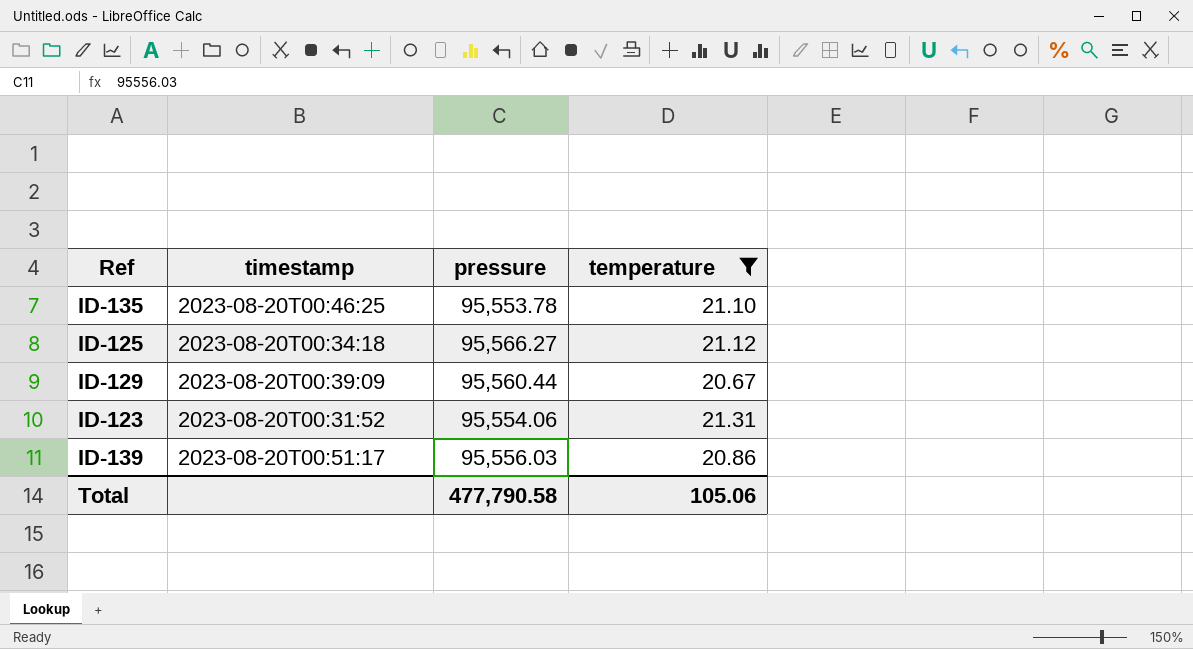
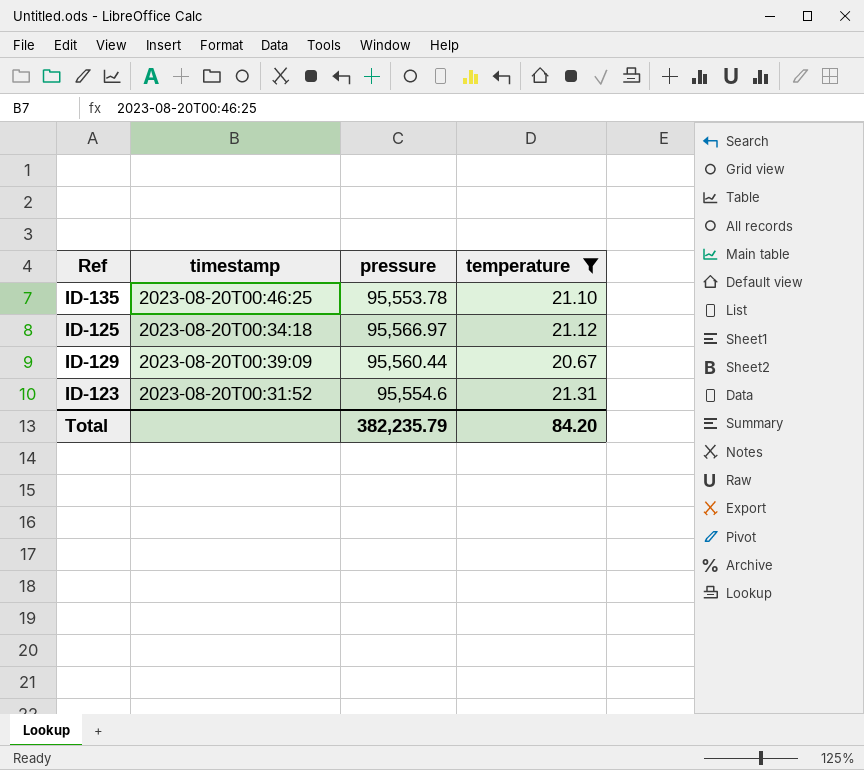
row ID-139: 2023-08-20T00:51:17 | 95,556.03 | 20.86 -> none
ID-125 | pressure: 95,566.27 -> 95,566.97
ID-123 | pressure: 95,554.06 -> 95,554.6
Total | pressure: 477,790.58 -> 382,235.79
Total | temperature: 105.06 -> 84.20

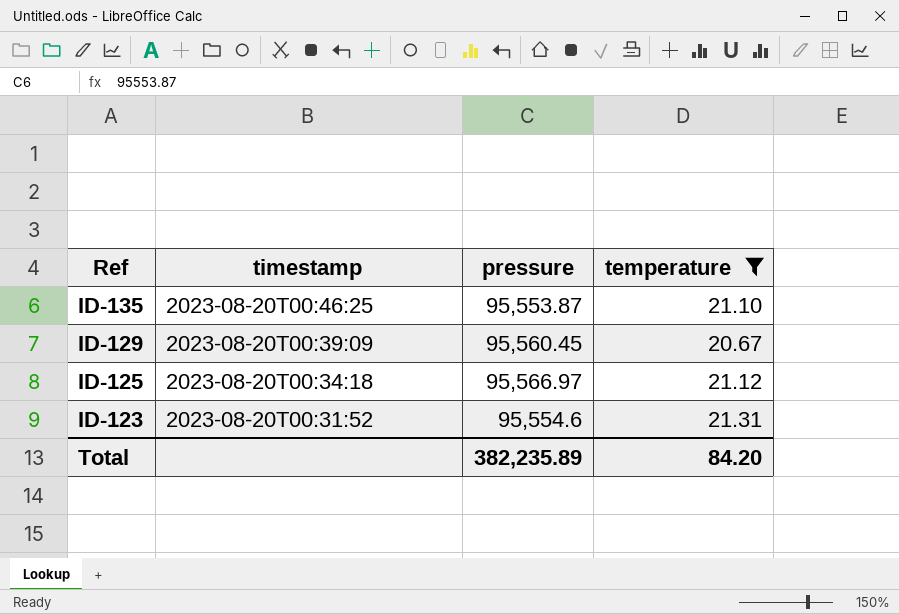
row order: none -> Ref descending
ID-135 | pressure: 95,553.78 -> 95,553.87
ID-129 | pressure: 95,560.44 -> 95,560.45
Total | pressure: 382,235.79 -> 382,235.89

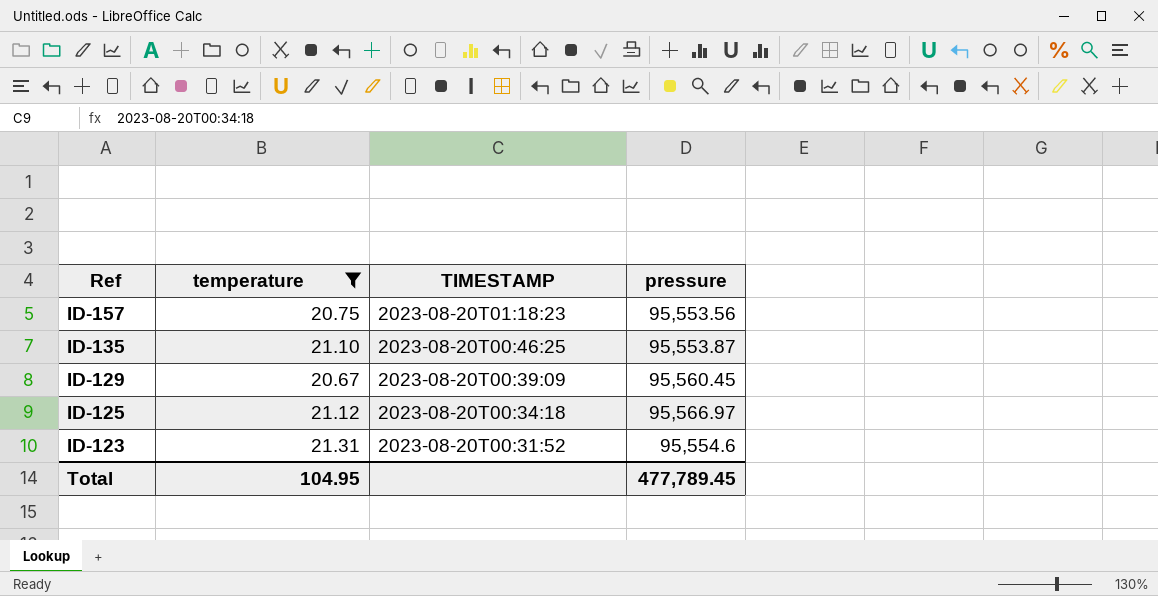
column temperature | position: 4 -> 2
column name: timestamp -> TIMESTAMP
row ID-157: none -> 20.75 | 2023-08-20T01:18:23 | 95,553.56
Total | temperature: 84.20 -> 104.95
Total | pressure: 382,235.89 -> 477,789.45

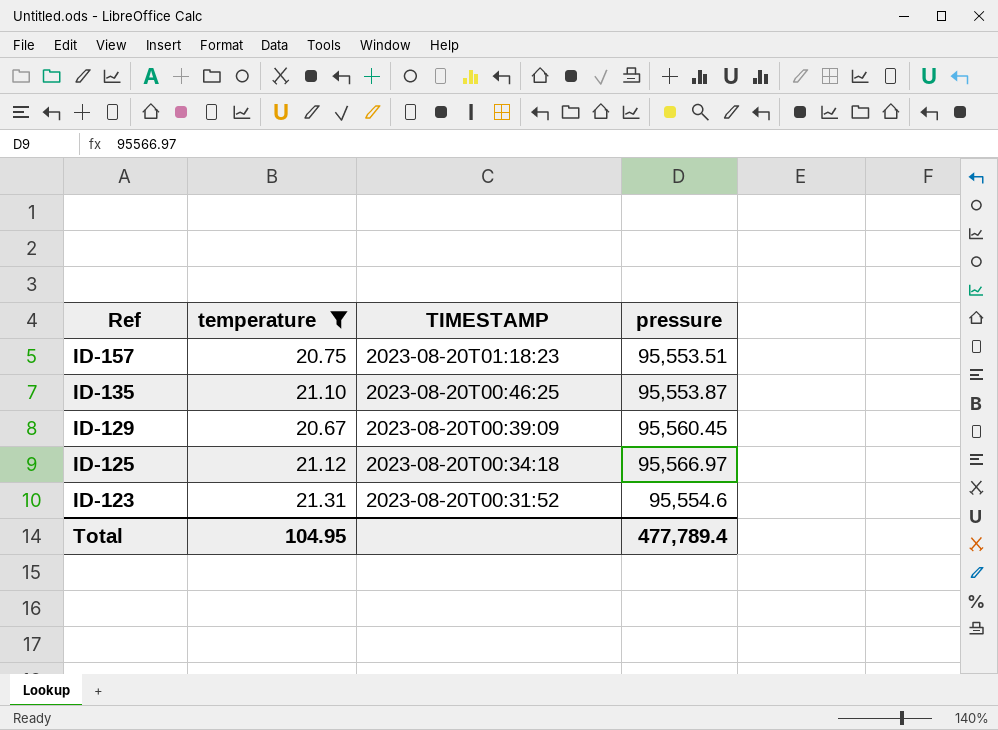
ID-157 | pressure: 95,553.56 -> 95,553.51
Total | pressure: 477,789.45 -> 477,789.4

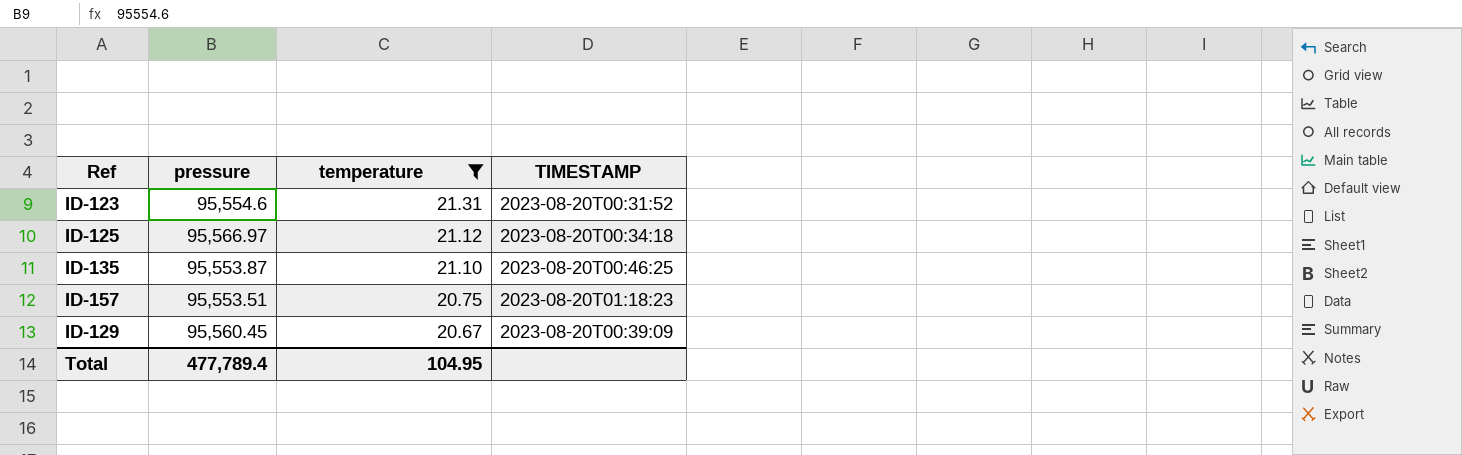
row order: Ref descending -> temperature descending
column pressure | position: 4 -> 2

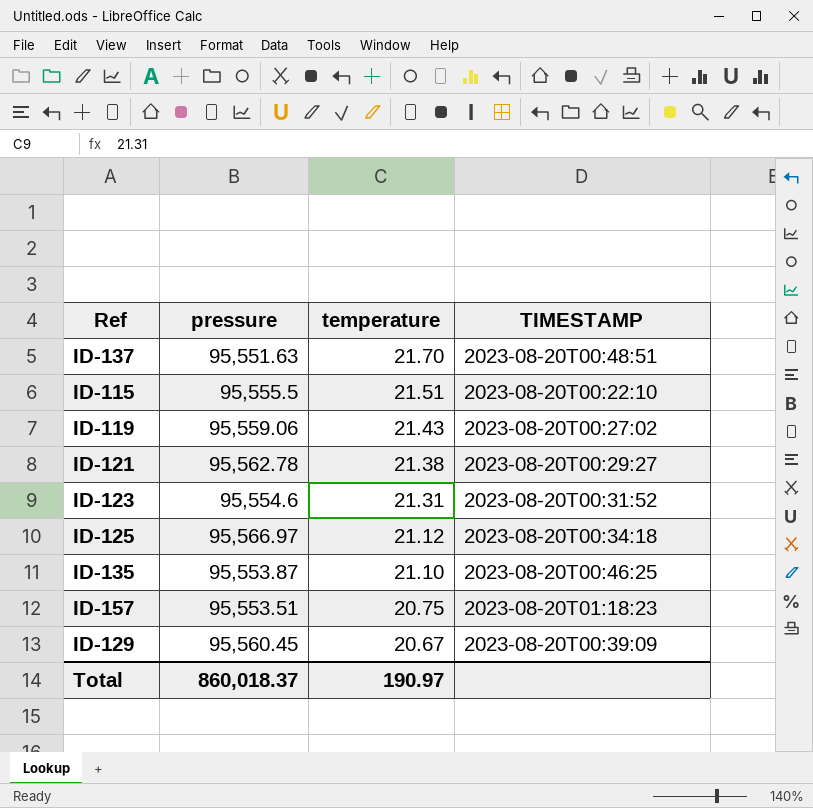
filter: temperature <= 21.31 -> none
Total | pressure: 477,789.4 -> 860,018.37
Total | temperature: 104.95 -> 190.97

